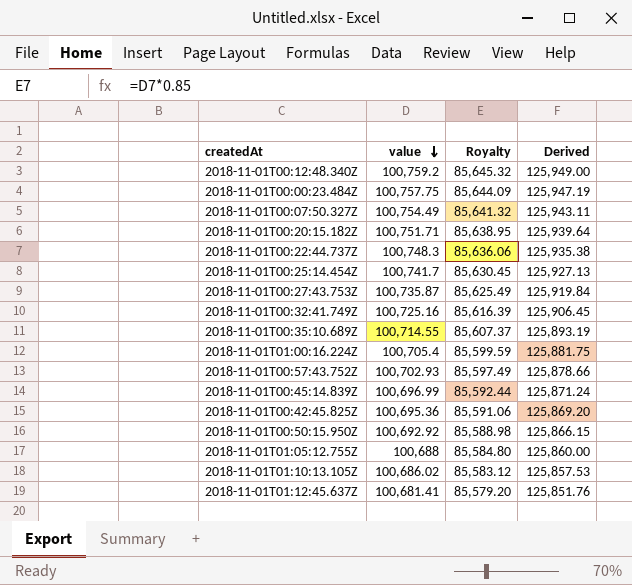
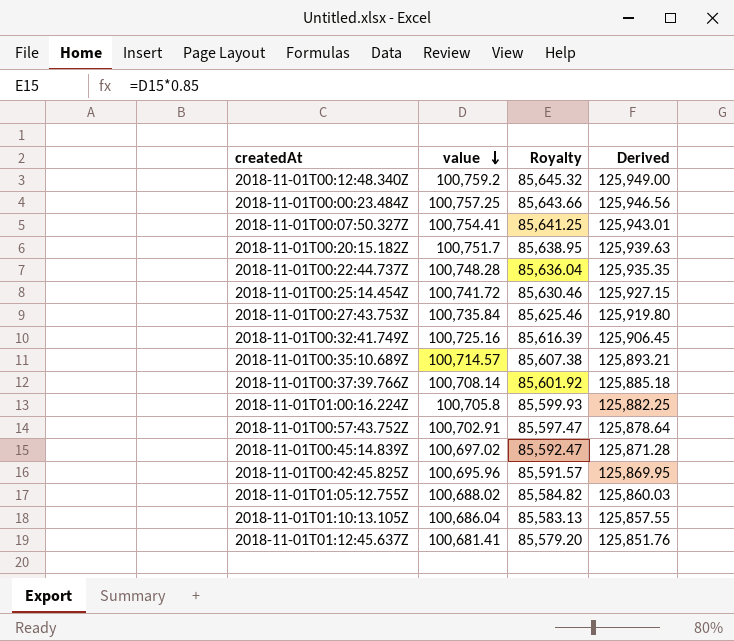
row 2018-11-01T00:50:15.950Z: 100,692.92 | 85,588.98 | 125,866.15 -> none
2018-11-01T00:00:23.484Z | value: 100,757.75 -> 100,757.25
2018-11-01T00:00:23.484Z | Royalty: 85,644.09 -> 85,643.66
2018-11-01T00:00:23.484Z | Derived: 125,947.19 -> 125,946.56
2018-11-01T00:07:50.327Z | value: 100,754.49 -> 100,754.41
2018-11-01T00:07:50.327Z | Royalty: 85,641.32 -> 85,641.25
2018-11-01T00:07:50.327Z | Derived: 125,943.11 -> 125,943.01
2018-11-01T00:20:15.182Z | value: 100,751.71 -> 100,751.7
2018-11-01T00:20:15.182Z | Derived: 125,939.64 -> 125,939.63
2018-11-01T00:22:44.737Z | value: 100,748.3 -> 100,748.28
2018-11-01T00:22:44.737Z | Royalty: 85,636.06 -> 85,636.04
2018-11-01T00:22:44.737Z | Derived: 125,935.38 -> 125,935.35
2018-11-01T00:25:14.454Z | value: 100,741.7 -> 100,741.72
2018-11-01T00:25:14.454Z | Royalty: 85,630.45 -> 85,630.46
2018-11-01T00:25:14.454Z | Derived: 125,927.13 -> 125,927.15
2018-11-01T00:27:43.753Z | value: 100,735.87 -> 100,735.84
2018-11-01T00:27:43.753Z | Royalty: 85,625.49 -> 85,625.46
2018-11-01T00:27:43.753Z | Derived: 125,919.84 -> 125,919.80
2018-11-01T00:35:10.689Z | value: 100,714.55 -> 100,714.57
2018-11-01T00:35:10.689Z | Royalty: 85,607.37 -> 85,607.38
2018-11-01T00:35:10.689Z | Derived: 125,893.19 -> 125,893.21
row 2018-11-01T00:37:39.766Z: none -> 100,708.14 | 85,601.92 | 125,885.18
2018-11-01T01:00:16.224Z | value: 100,705.4 -> 100,705.8
2018-11-01T01:00:16.224Z | Royalty: 85,599.59 -> 85,599.93
2018-11-01T01:00:16.224Z | Derived: 125,881.75 -> 125,882.25
2018-11-01T00:57:43.752Z | value: 100,702.93 -> 100,702.91
2018-11-01T00:57:43.752Z | Royalty: 85,597.49 -> 85,597.47
2018-11-01T00:57:43.752Z | Derived: 125,878.66 -> 125,878.64
2018-11-01T00:45:14.839Z | value: 100,696.99 -> 100,697.02
2018-11-01T00:45:14.839Z | Royalty: 85,592.44 -> 85,592.47
2018-11-01T00:45:14.839Z | Derived: 125,871.24 -> 125,871.28
2018-11-01T00:42:45.825Z | value: 100,695.36 -> 100,695.96
2018-11-01T00:42:45.825Z | Royalty: 85,591.06 -> 85,591.57
2018-11-01T00:42:45.825Z | Derived: 125,869.20 -> 125,869.95
2018-11-01T01:05:12.755Z | value: 100,688 -> 100,688.02
2018-11-01T01:05:12.755Z | Royalty: 85,584.80 -> 85,584.82
2018-11-01T01:05:12.755Z | Derived: 125,860.00 -> 125,860.03
2018-11-01T01:10:13.105Z | value: 100,686.02 -> 100,686.04
2018-11-01T01:10:13.105Z | Royalty: 85,583.12 -> 85,583.13
2018-11-01T01:10:13.105Z | Derived: 125,857.53 -> 125,857.55

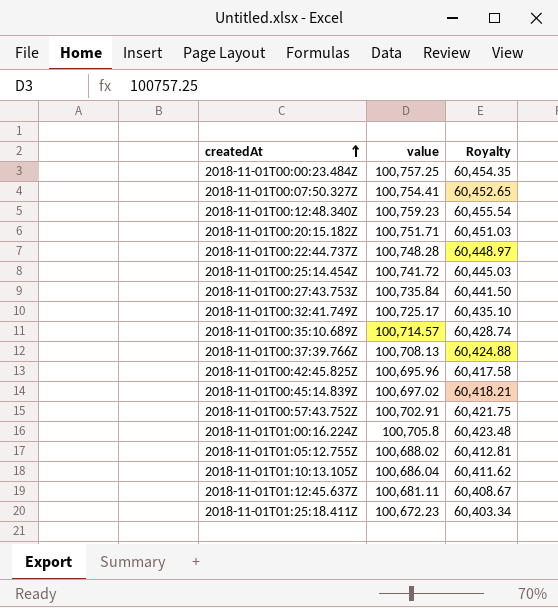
row order: value descending -> createdAt ascending
column Derived | formula: [value] * 1.25 -> none
column Royalty | formula: [value] * 0.85 -> [value] * 0.6
2018-11-01T00:12:48.340Z | value: 100,759.2 -> 100,759.23
2018-11-01T00:20:15.182Z | value: 100,751.7 -> 100,751.71
2018-11-01T00:32:41.749Z | value: 100,725.16 -> 100,725.17
2018-11-01T00:37:39.766Z | value: 100,708.14 -> 100,708.13
2018-11-01T01:12:45.637Z | value: 100,681.41 -> 100,681.11
row 2018-11-01T01:25:18.411Z: none -> 100,672.23 | 60,403.34

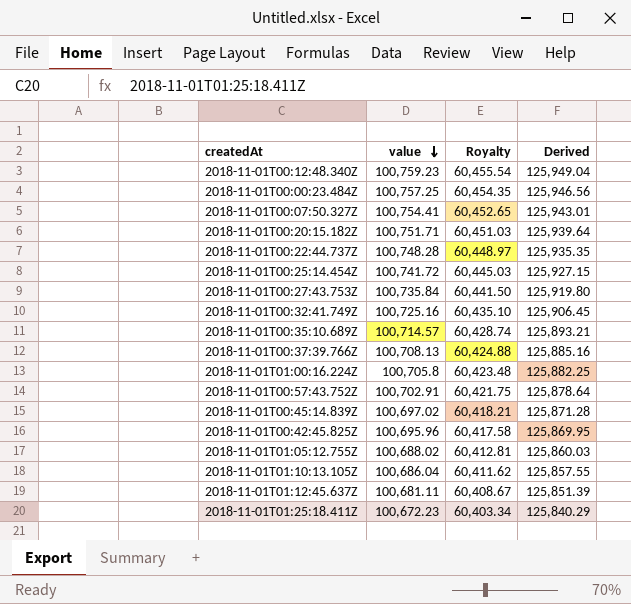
row order: createdAt ascending -> value descending
column Derived | formula: none -> [value] * 1.25
2018-11-01T00:32:41.749Z | value: 100,725.17 -> 100,725.16

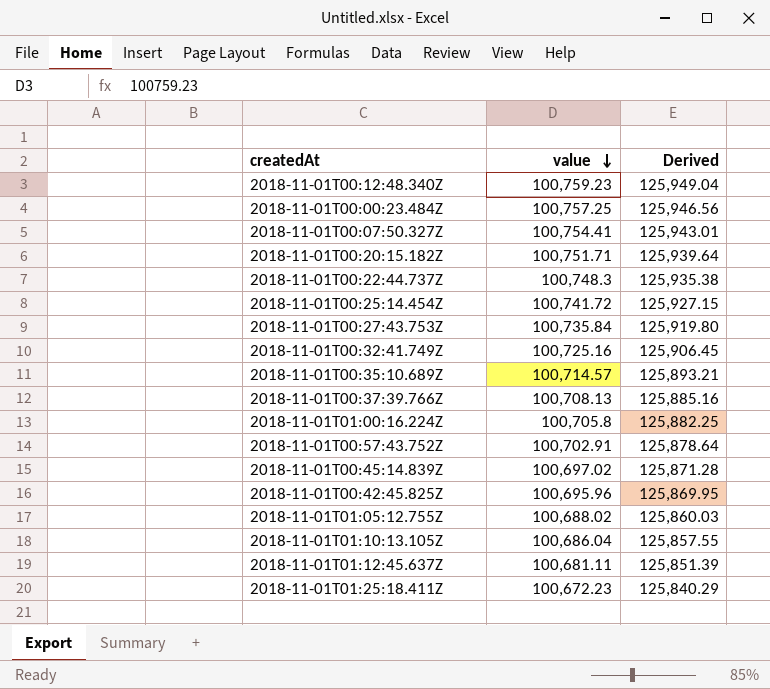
column Royalty | formula: [value] * 0.6 -> none
2018-11-01T00:22:44.737Z | value: 100,748.28 -> 100,748.3
2018-11-01T00:22:44.737Z | Derived: 125,935.35 -> 125,935.38

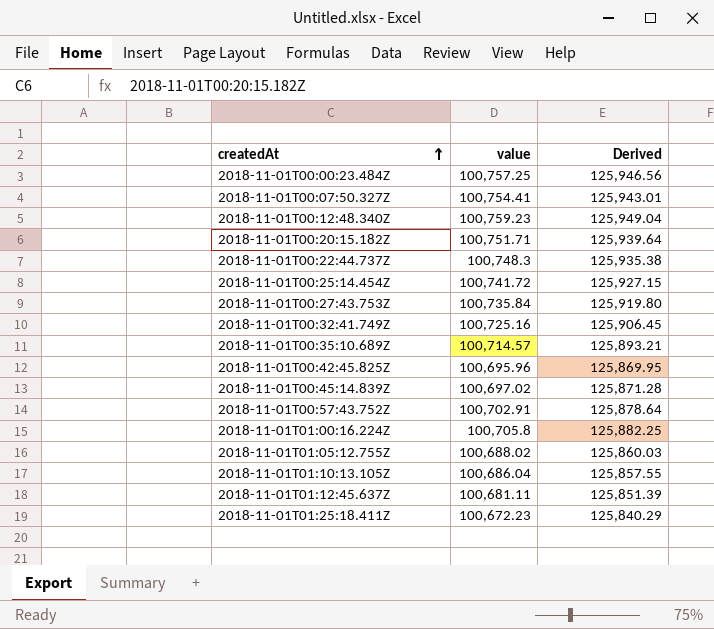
row order: value descending -> createdAt ascending
row 2018-11-01T00:37:39.766Z: 100,708.13 | 125,885.16 -> none

